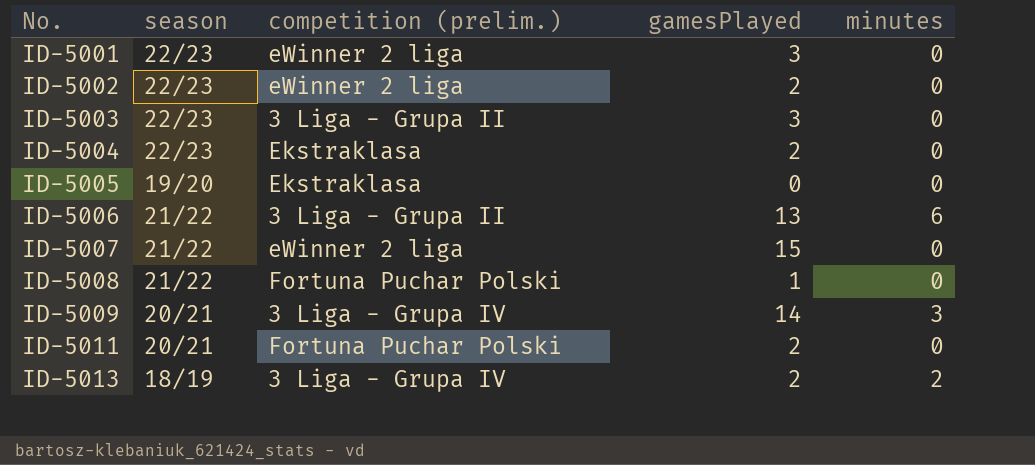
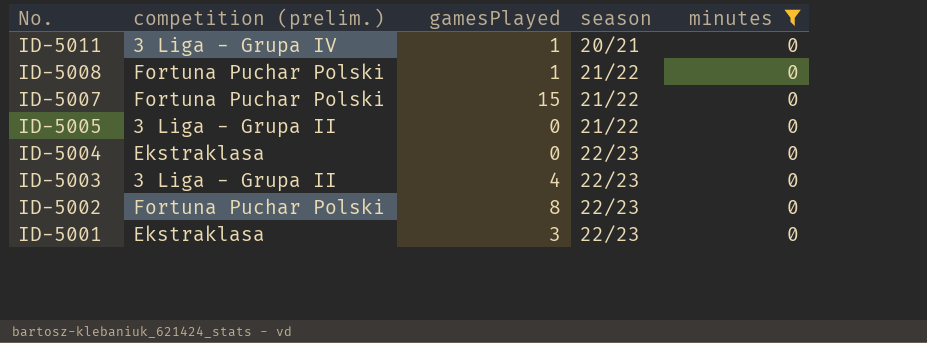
filter: none -> minutes = 0
row order: No. ascending -> No. descending
column season | position: 2 -> 4
ID-5011 | competition (prelim.): Fortuna Puchar Polski -> 3 Liga - Grupa IV
ID-5011 | gamesPlayed: 2 -> 1
ID-5007 | competition (prelim.): eWinner 2 liga -> Fortuna Puchar Polski
ID-5005 | competition (prelim.): Ekstraklasa -> 3 Liga - Grupa II
ID-5005 | season: 19/20 -> 21/22
ID-5004 | gamesPlayed: 2 -> 0
ID-5003 | gamesPlayed: 3 -> 4
ID-5002 | competition (prelim.): eWinner 2 liga -> Fortuna Puchar Polski
ID-5002 | gamesPlayed: 2 -> 8
ID-5001 | competition (prelim.): eWinner 2 liga -> Ekstraklasa

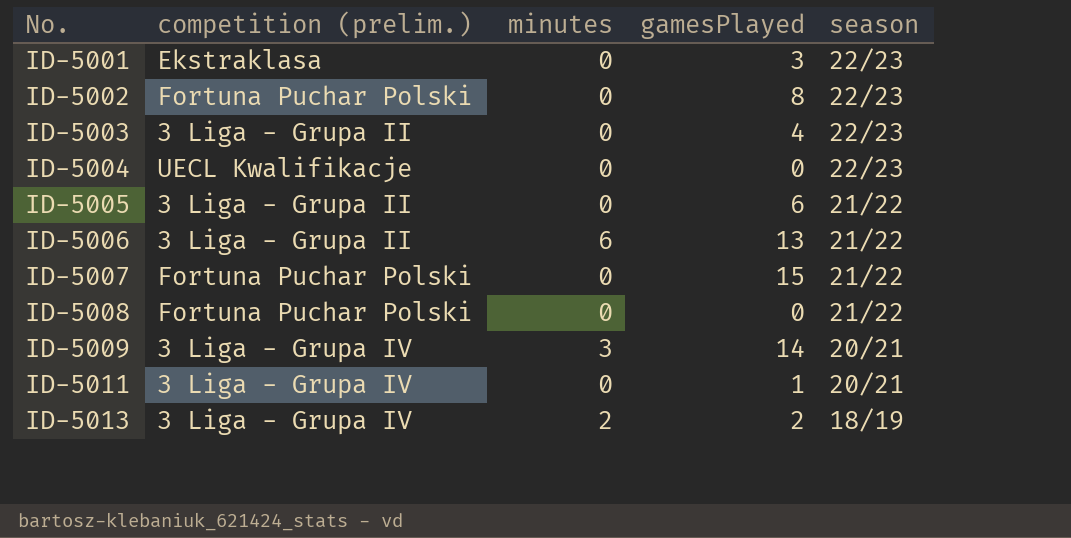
filter: minutes = 0 -> none
row order: No. descending -> No. ascending
column minutes | position: 5 -> 3
ID-5004 | competition (prelim.): Ekstraklasa -> UECL Kwalifikacje
ID-5005 | gamesPlayed: 0 -> 6
ID-5008 | gamesPlayed: 1 -> 0

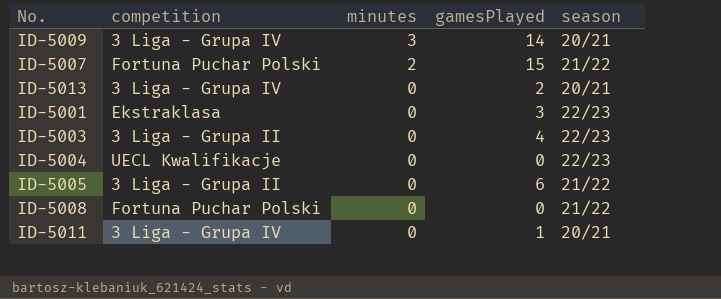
row order: No. ascending -> minutes descending
column name: competition (prelim.) -> competition
row ID-5002: Fortuna Puchar Polski | 0 | 8 | 22/23 -> none
row ID-5006: 3 Liga - Grupa II | 6 | 13 | 21/22 -> none
ID-5007 | minutes: 0 -> 2
ID-5013 | minutes: 2 -> 0
ID-5013 | season: 18/19 -> 20/21

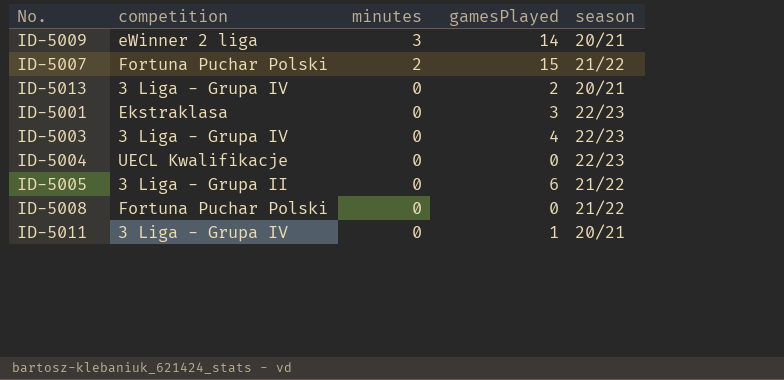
ID-5009 | competition: 3 Liga - Grupa IV -> eWinner 2 liga
ID-5003 | competition: 3 Liga - Grupa II -> 3 Liga - Grupa IV

